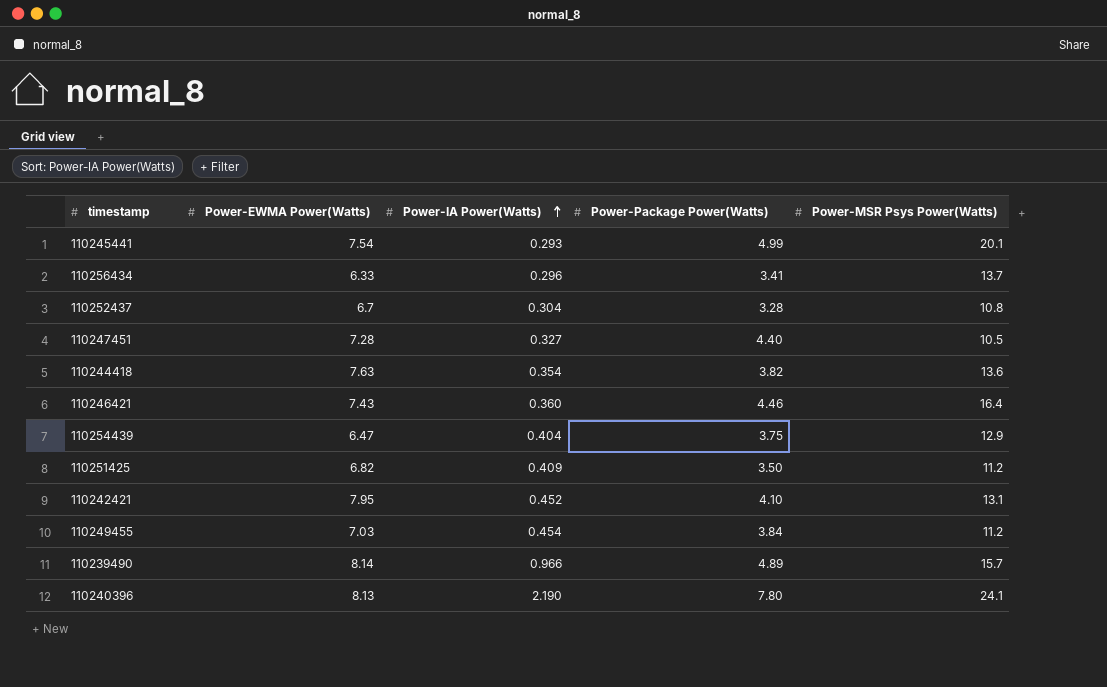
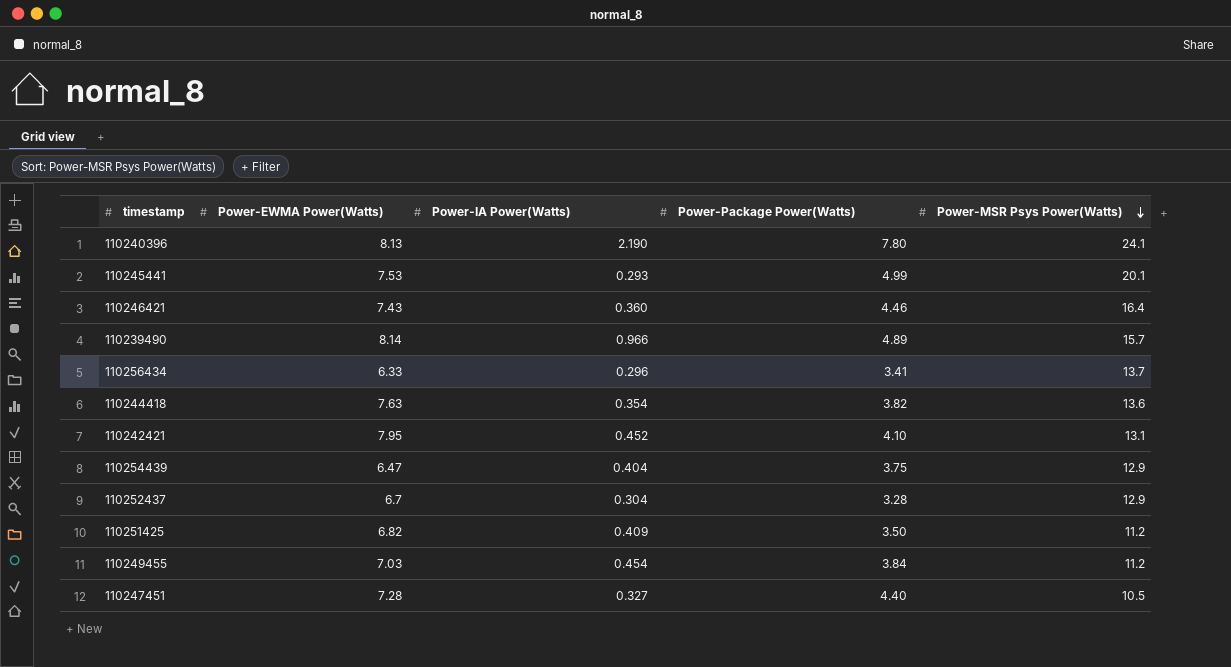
row order: Power-IA Power(Watts) ascending -> Power-MSR Psys Power(Watts) descending
110245441 | Power-EWMA Power(Watts): 7.54 -> 7.53
110252437 | Power-MSR Psys Power(Watts): 10.8 -> 12.9

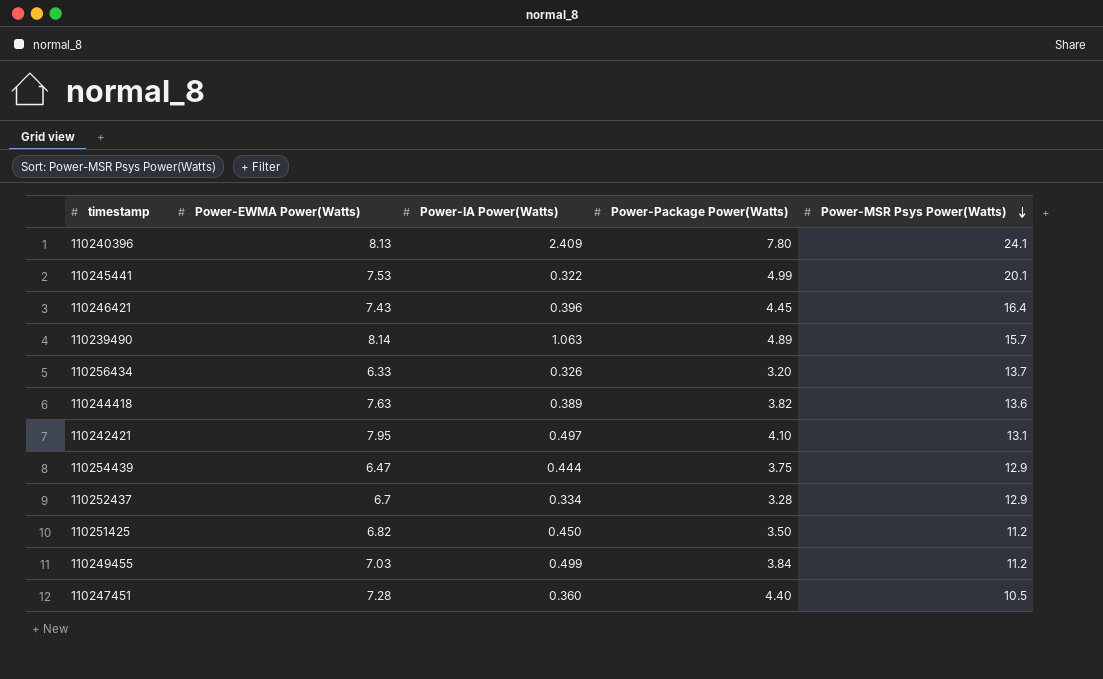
110240396 | Power-IA Power(Watts): 2.190 -> 2.409
110245441 | Power-IA Power(Watts): 0.293 -> 0.322
110246421 | Power-IA Power(Watts): 0.360 -> 0.396
110246421 | Power-Package Power(Watts): 4.46 -> 4.45
110239490 | Power-IA Power(Watts): 0.966 -> 1.063
110256434 | Power-IA Power(Watts): 0.296 -> 0.326
110256434 | Power-Package Power(Watts): 3.41 -> 3.20
110244418 | Power-IA Power(Watts): 0.354 -> 0.389
110242421 | Power-IA Power(Watts): 0.452 -> 0.497
110254439 | Power-IA Power(Watts): 0.404 -> 0.444
110252437 | Power-IA Power(Watts): 0.304 -> 0.334
110251425 | Power-IA Power(Watts): 0.409 -> 0.450
110249455 | Power-IA Power(Watts): 0.454 -> 0.499
110247451 | Power-IA Power(Watts): 0.327 -> 0.360

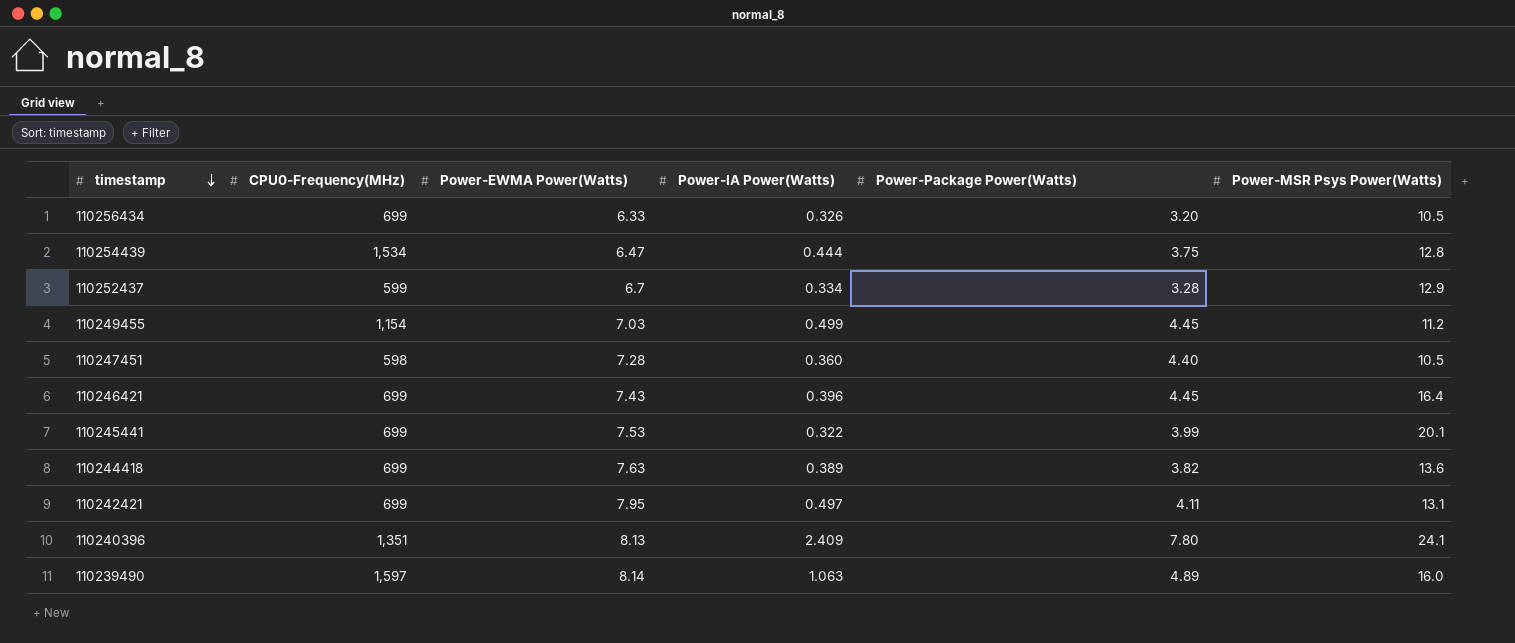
row order: Power-MSR Psys Power(Watts) descending -> timestamp descending
column CPU0-Frequency(MHz) | position: none -> 2
row 110251425: 6.82 | 0.450 | 3.50 | 11.2 -> none
110256434 | Power-MSR Psys Power(Watts): 13.7 -> 10.5
110254439 | Power-MSR Psys Power(Watts): 12.9 -> 12.8
110249455 | Power-Package Power(Watts): 3.84 -> 4.45
110245441 | Power-Package Power(Watts): 4.99 -> 3.99
110242421 | Power-Package Power(Watts): 4.10 -> 4.11
110239490 | Power-MSR Psys Power(Watts): 15.7 -> 16.0

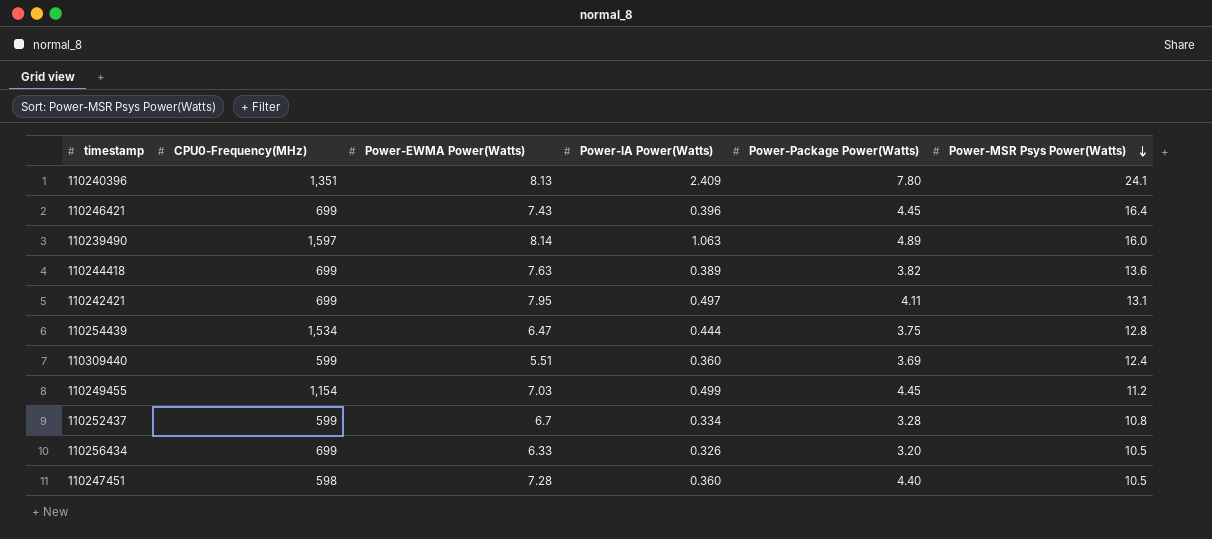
row order: timestamp descending -> Power-MSR Psys Power(Watts) descending
row 110245441: 699 | 7.53 | 0.322 | 3.99 | 20.1 -> none
row 110309440: none -> 599 | 5.51 | 0.360 | 3.69 | 12.4
110252437 | Power-MSR Psys Power(Watts): 12.9 -> 10.8

